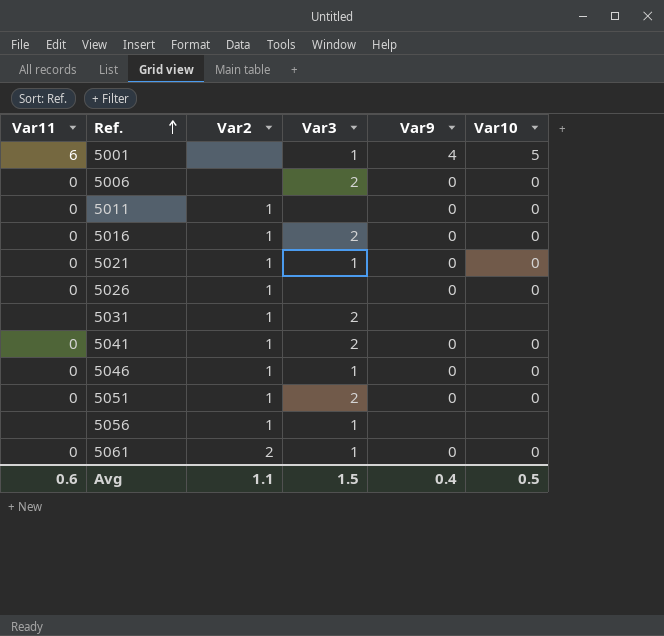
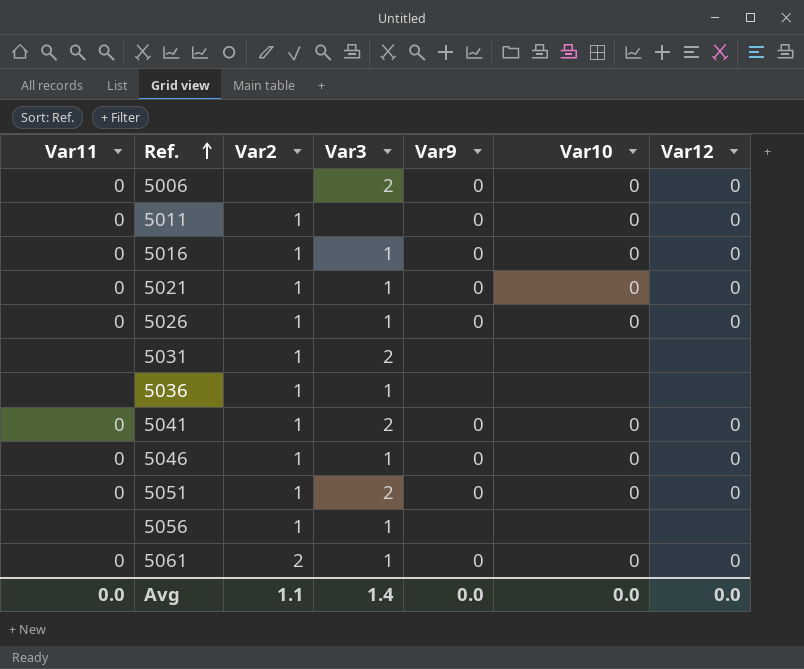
column Var12 | position: none -> 7
row 5001: 6 | none | 1 | 4 | 5 -> none
5016 | Var3: 2 -> 1
5026 | Var3: none -> 1
row 5036: none -> none | 1 | 1 | none | none | none
Avg | Var11: 0.6 -> 0.0
Avg | Var3: 1.5 -> 1.4
Avg | Var9: 0.4 -> 0.0
Avg | Var10: 0.5 -> 0.0

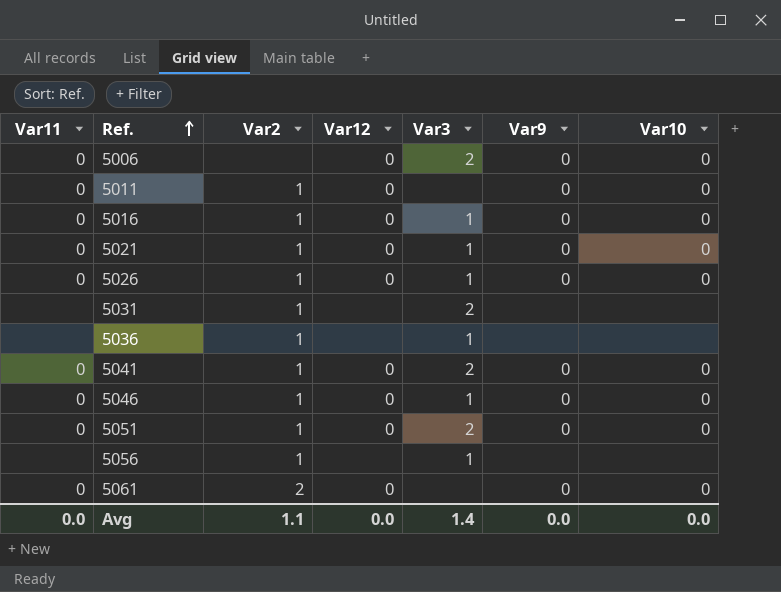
column Var12 | position: 7 -> 4
5061 | Var3: 1 -> none

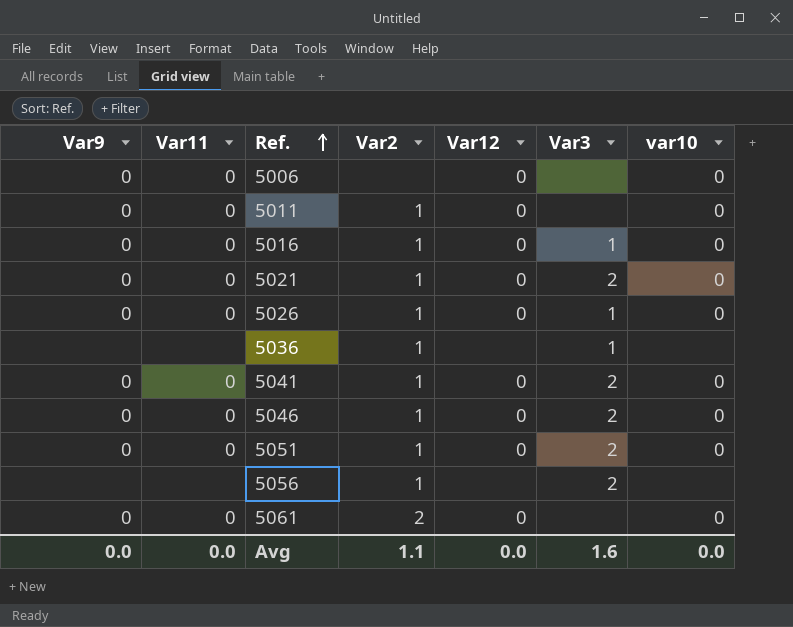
column Var9 | position: 6 -> 1
column name: Var10 -> var10
row 5031: none | 1 | none | 2 | none | none -> none
5006 | Var3: 2 -> none
5021 | Var3: 1 -> 2
5046 | Var3: 1 -> 2
5056 | Var3: 1 -> 2
Avg | Var3: 1.4 -> 1.6

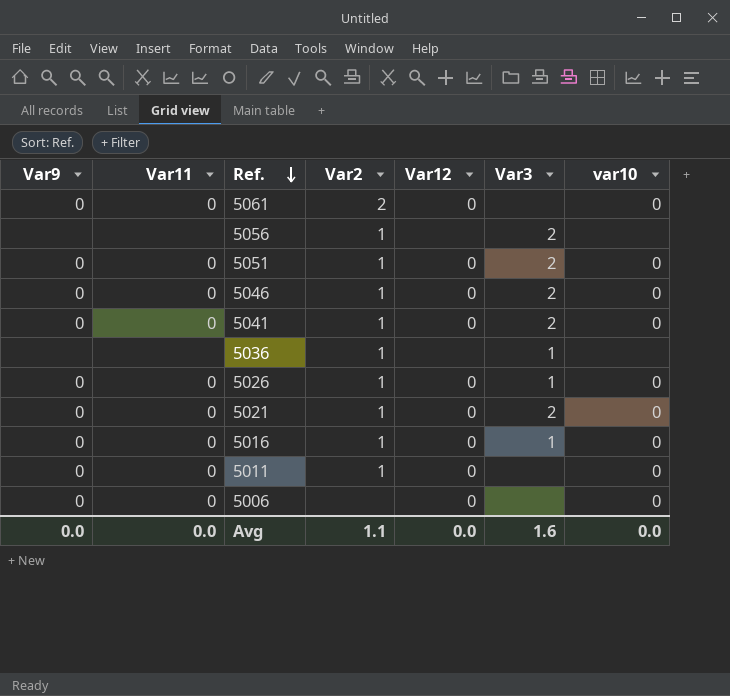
row order: Ref. ascending -> Ref. descending

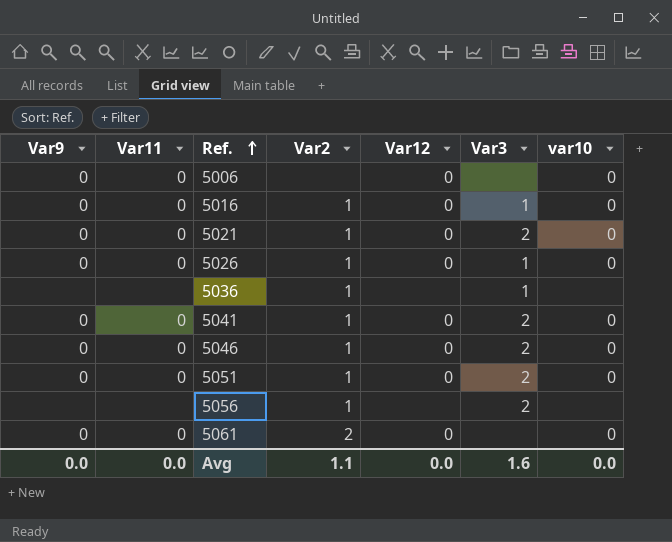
row order: Ref. descending -> Ref. ascending
row 5011: 0 | 0 | 1 | 0 | none | 0 -> none

